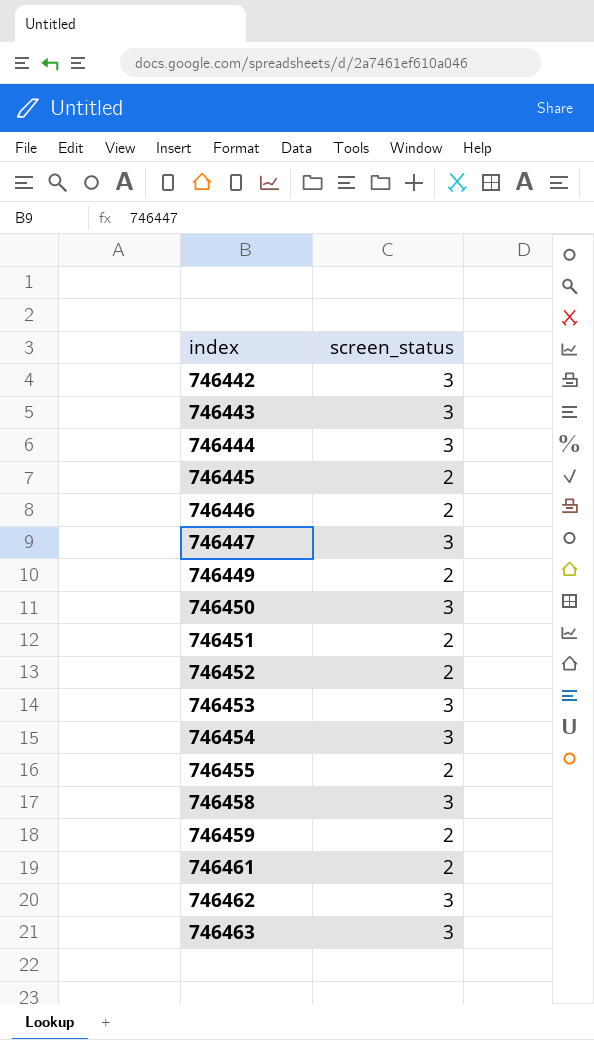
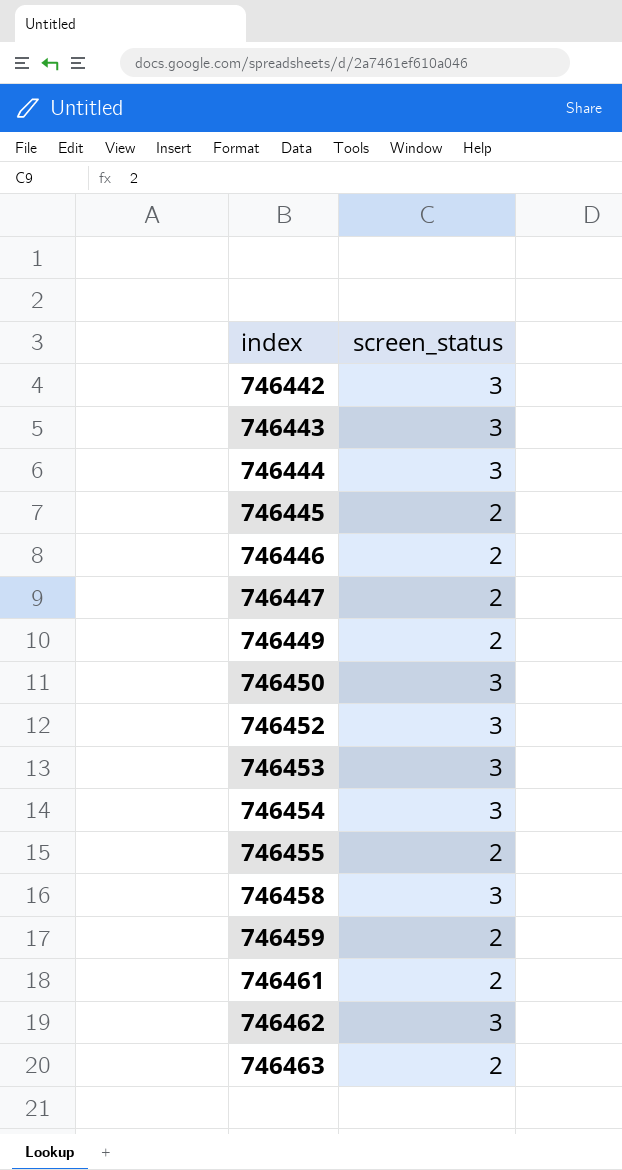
row 746451: 2 -> none
746447 | screen_status: 3 -> 2
746452 | screen_status: 2 -> 3
746463 | screen_status: 3 -> 2

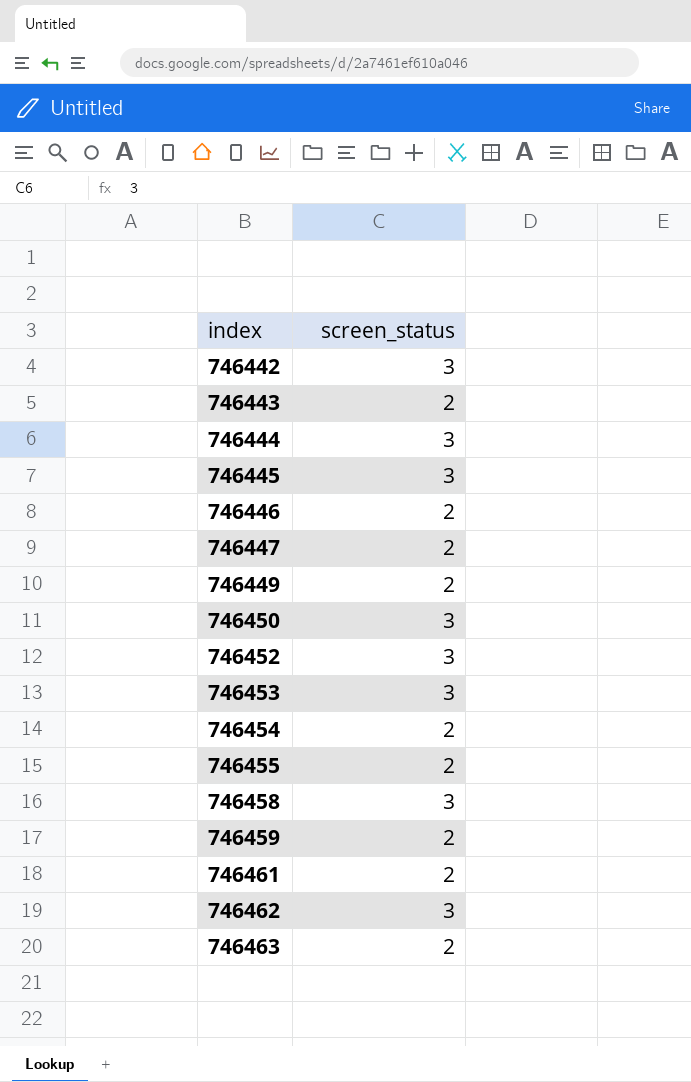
746443 | screen_status: 3 -> 2
746445 | screen_status: 2 -> 3
746454 | screen_status: 3 -> 2

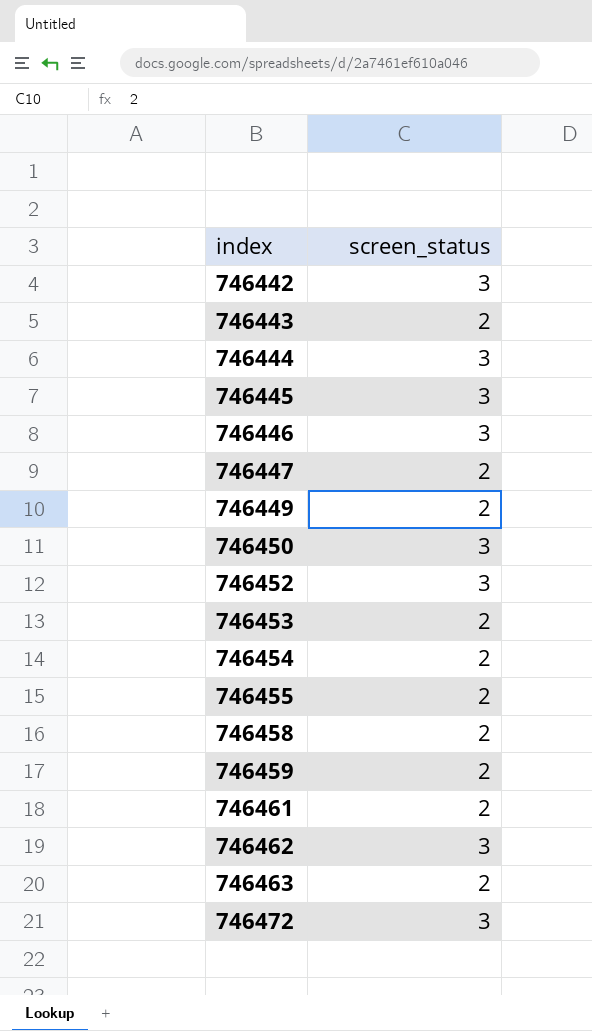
746446 | screen_status: 2 -> 3
746453 | screen_status: 3 -> 2
746458 | screen_status: 3 -> 2
row 746472: none -> 3

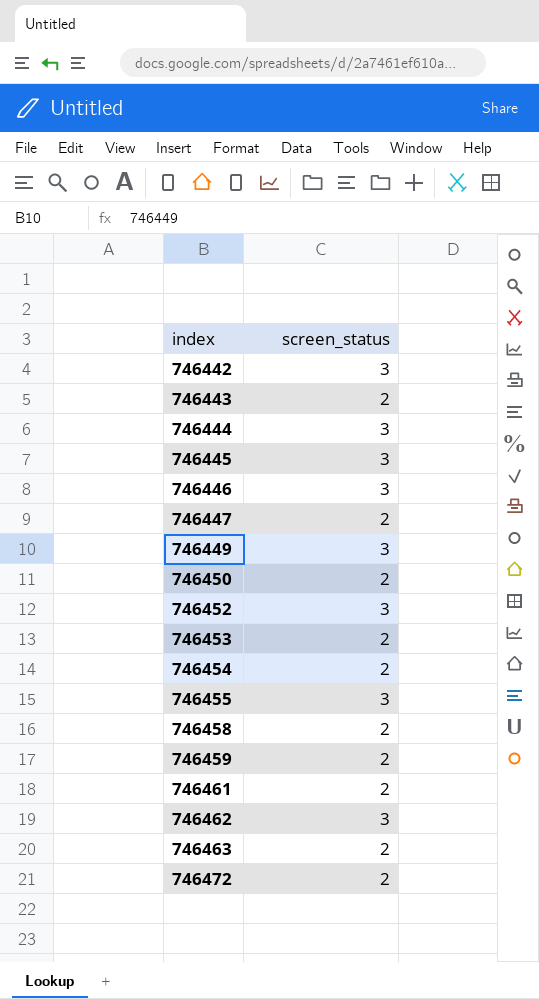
746449 | screen_status: 2 -> 3
746450 | screen_status: 3 -> 2
746455 | screen_status: 2 -> 3
746472 | screen_status: 3 -> 2

